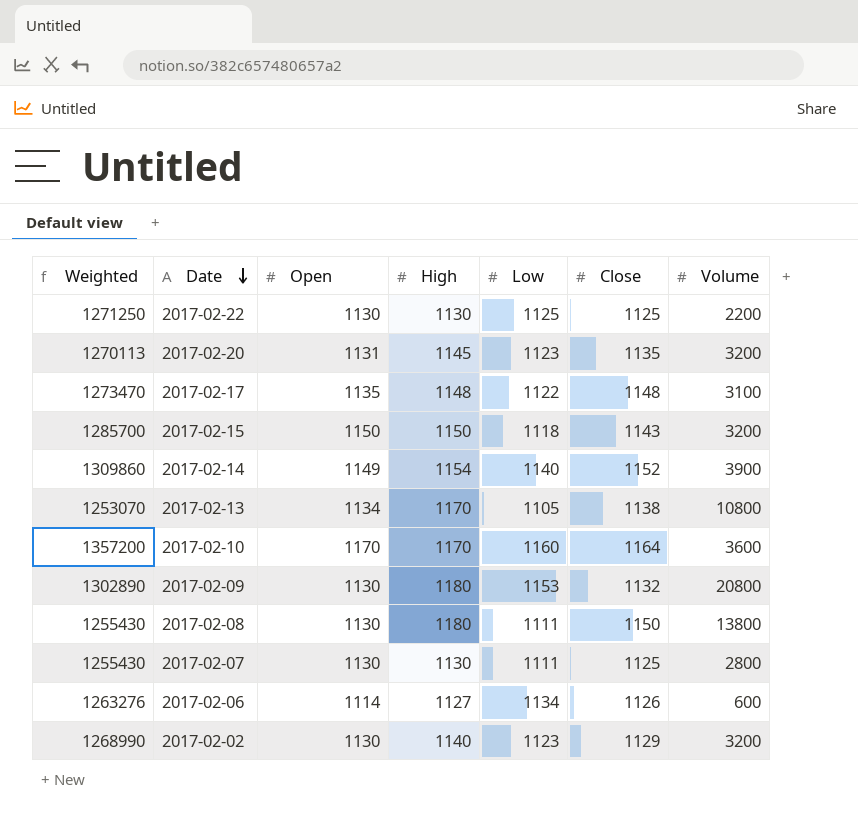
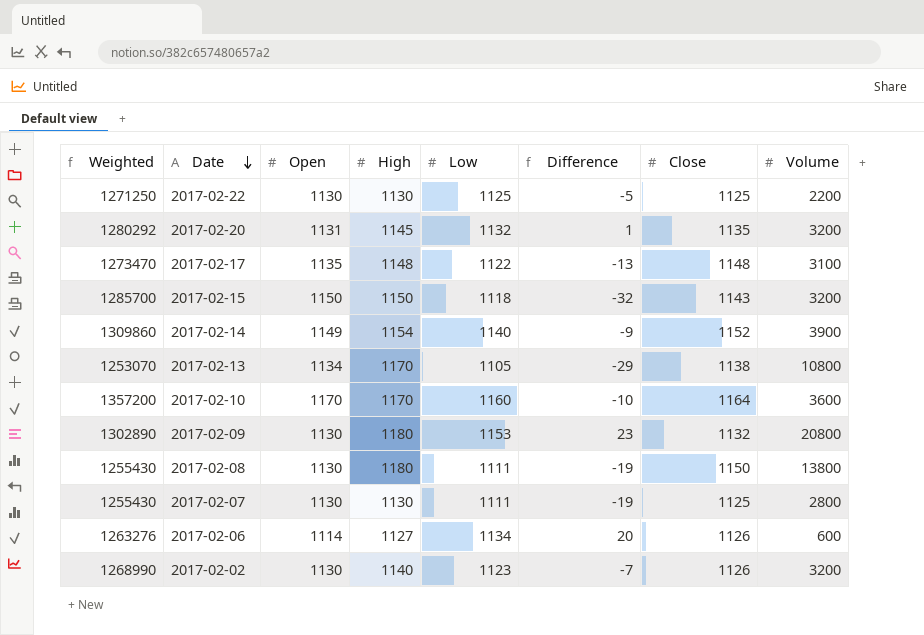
column Difference | formula: none -> [Low] - [Open]
2017-02-20 | Weighted: 1270113 -> 1280292
2017-02-20 | Low: 1123 -> 1132
2017-02-02 | Close: 1129 -> 1126

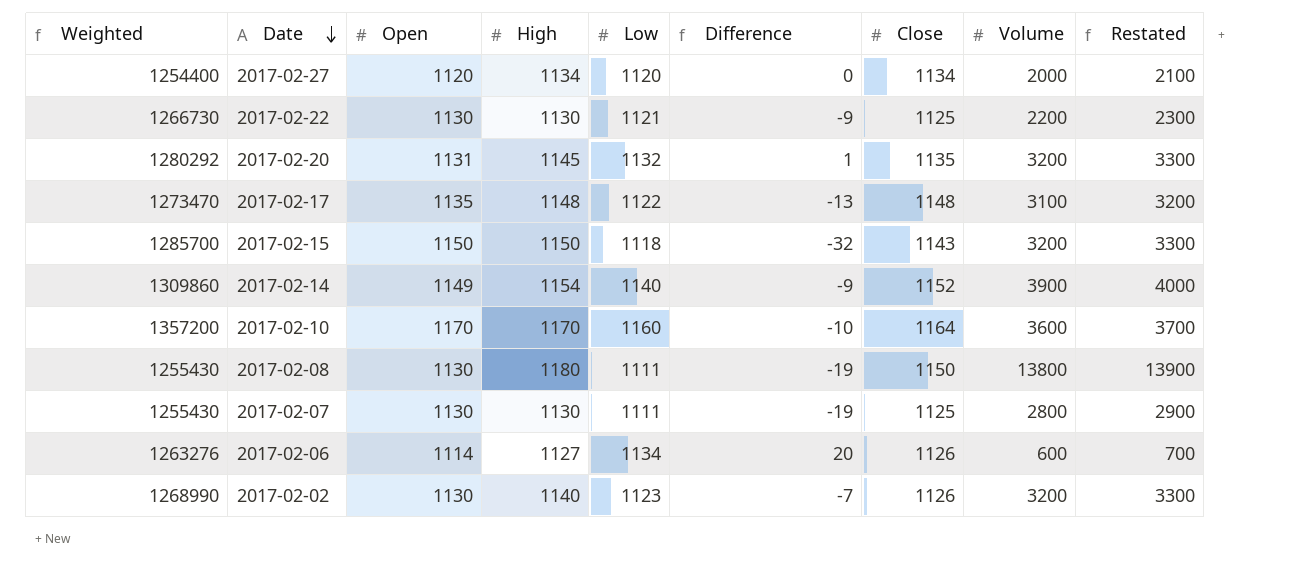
column Restated | formula: none -> [Volume] + 100
row 2017-02-13: 1253070 | 1134 | 1170 | 1105 | -29 | 1138 | 10800 -> none
row 2017-02-09: 1302890 | 1130 | 1180 | 1153 | 23 | 1132 | 20800 -> none
row 2017-02-27: none -> 1254400 | 1120 | 1134 | 1120 | 0 | 1134 | 2000 | 2100
2017-02-22 | Weighted: 1271250 -> 1266730
2017-02-22 | Low: 1125 -> 1121
2017-02-22 | Difference: -5 -> -9

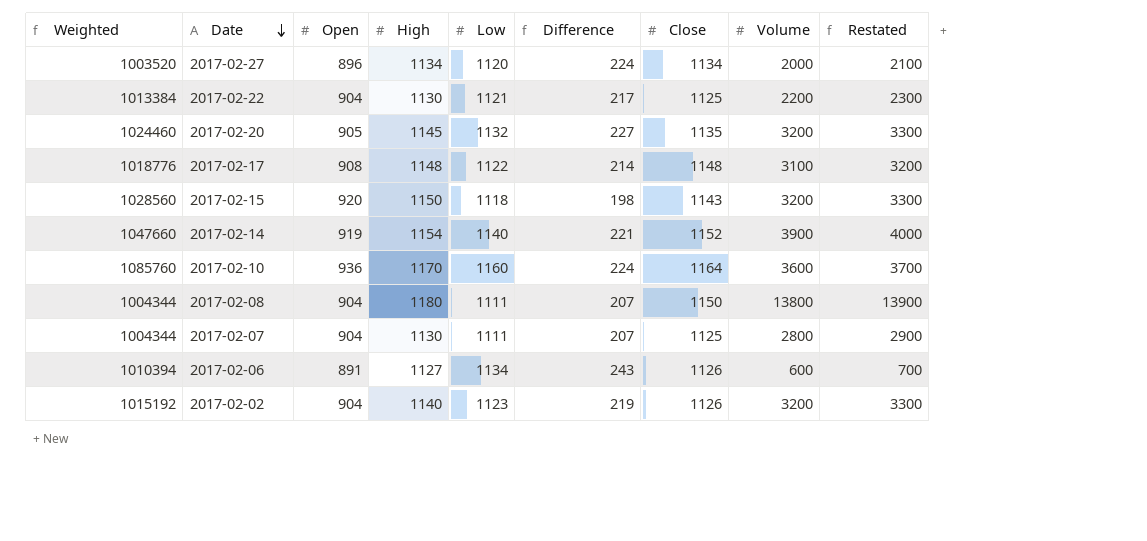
2017-02-27 | Weighted: 1254400 -> 1003520
2017-02-27 | Open: 1120 -> 896
2017-02-27 | Difference: 0 -> 224
2017-02-22 | Weighted: 1266730 -> 1013384
2017-02-22 | Open: 1130 -> 904
2017-02-22 | Difference: -9 -> 217
2017-02-20 | Weighted: 1280292 -> 1024460
2017-02-20 | Open: 1131 -> 905
2017-02-20 | Difference: 1 -> 227
2017-02-17 | Weighted: 1273470 -> 1018776
2017-02-17 | Open: 1135 -> 908
2017-02-17 | Difference: -13 -> 214
2017-02-15 | Weighted: 1285700 -> 1028560
2017-02-15 | Open: 1150 -> 920
2017-02-15 | Difference: -32 -> 198
2017-02-14 | Weighted: 1309860 -> 1047660
2017-02-14 | Open: 1149 -> 919
2017-02-14 | Difference: -9 -> 221
2017-02-10 | Weighted: 1357200 -> 1085760
2017-02-10 | Open: 1170 -> 936
2017-02-10 | Difference: -10 -> 224
2017-02-08 | Weighted: 1255430 -> 1004344
2017-02-08 | Open: 1130 -> 904
2017-02-08 | Difference: -19 -> 207
2017-02-07 | Weighted: 1255430 -> 1004344
2017-02-07 | Open: 1130 -> 904
2017-02-07 | Difference: -19 -> 207
2017-02-06 | Weighted: 1263276 -> 1010394
2017-02-06 | Open: 1114 -> 891
2017-02-06 | Difference: 20 -> 243
2017-02-02 | Weighted: 1268990 -> 1015192
2017-02-02 | Open: 1130 -> 904
2017-02-02 | Difference: -7 -> 219

